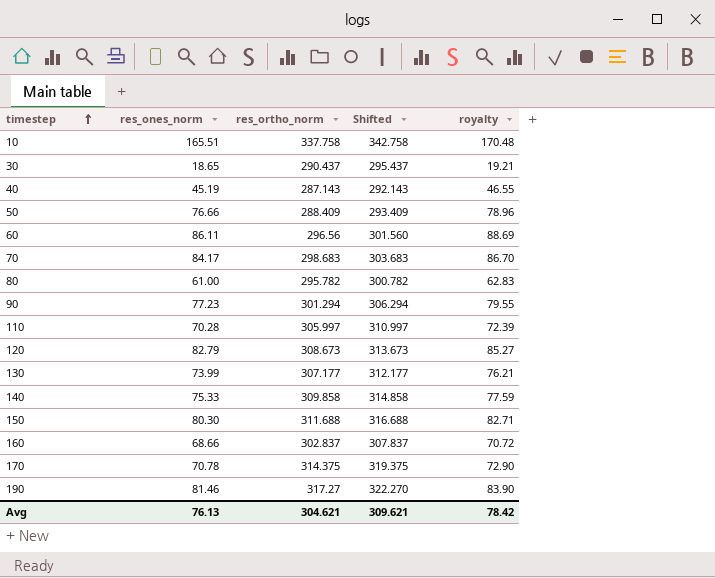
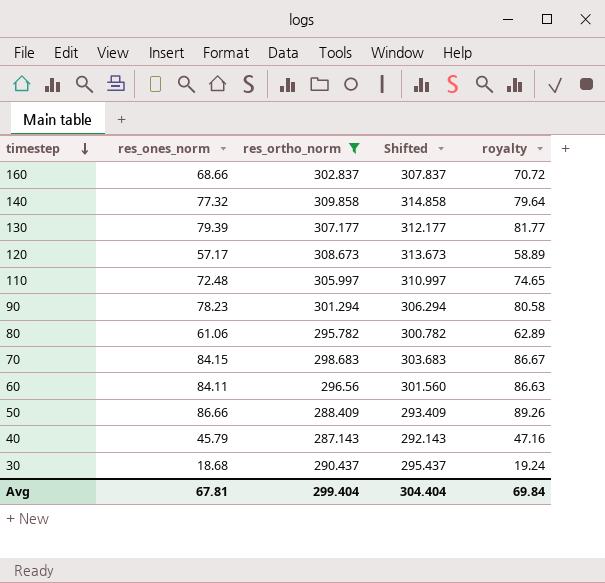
filter: none -> res_ortho_norm <= 309.858
row order: timestep ascending -> timestep descending
140 | res_ones_norm: 75.33 -> 77.32
140 | royalty: 77.59 -> 79.64
130 | res_ones_norm: 73.99 -> 79.39
130 | royalty: 76.21 -> 81.77
120 | res_ones_norm: 82.79 -> 57.17
120 | royalty: 85.27 -> 58.89
110 | res_ones_norm: 70.28 -> 72.48
110 | royalty: 72.39 -> 74.65
90 | res_ones_norm: 77.23 -> 78.23
90 | royalty: 79.55 -> 80.58
80 | res_ones_norm: 61.00 -> 61.06
80 | royalty: 62.83 -> 62.89
70 | res_ones_norm: 84.17 -> 84.15
70 | royalty: 86.70 -> 86.67
60 | res_ones_norm: 86.11 -> 84.11
60 | royalty: 88.69 -> 86.63
50 | res_ones_norm: 76.66 -> 86.66
50 | royalty: 78.96 -> 89.26
40 | res_ones_norm: 45.19 -> 45.79
40 | royalty: 46.55 -> 47.16
30 | res_ones_norm: 18.65 -> 18.68
30 | royalty: 19.21 -> 19.24
Avg | res_ones_norm: 76.13 -> 67.81
Avg | res_ortho_norm: 304.621 -> 299.404
Avg | Shifted: 309.621 -> 304.404
Avg | royalty: 78.42 -> 69.84

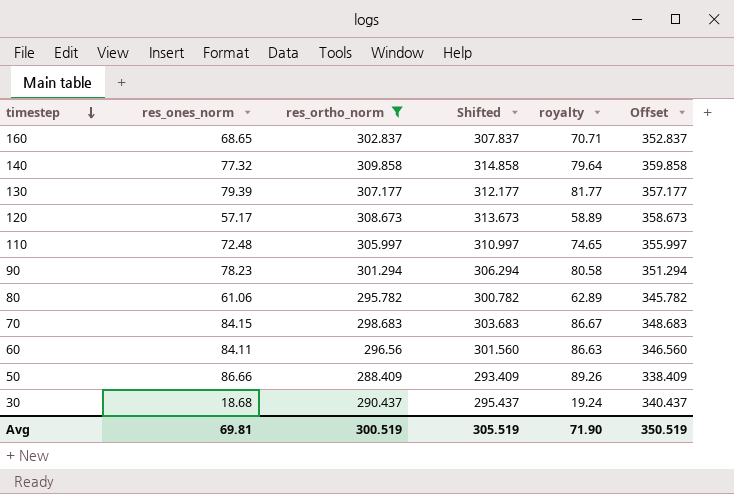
column Offset | formula: none -> [res_ortho_norm] + 50
row 40: 45.79 | 287.143 | 292.143 | 47.16 -> none
160 | res_ones_norm: 68.66 -> 68.65
160 | royalty: 70.72 -> 70.71
Avg | res_ones_norm: 67.81 -> 69.81
Avg | res_ortho_norm: 299.404 -> 300.519
Avg | Shifted: 304.404 -> 305.519
Avg | royalty: 69.84 -> 71.90

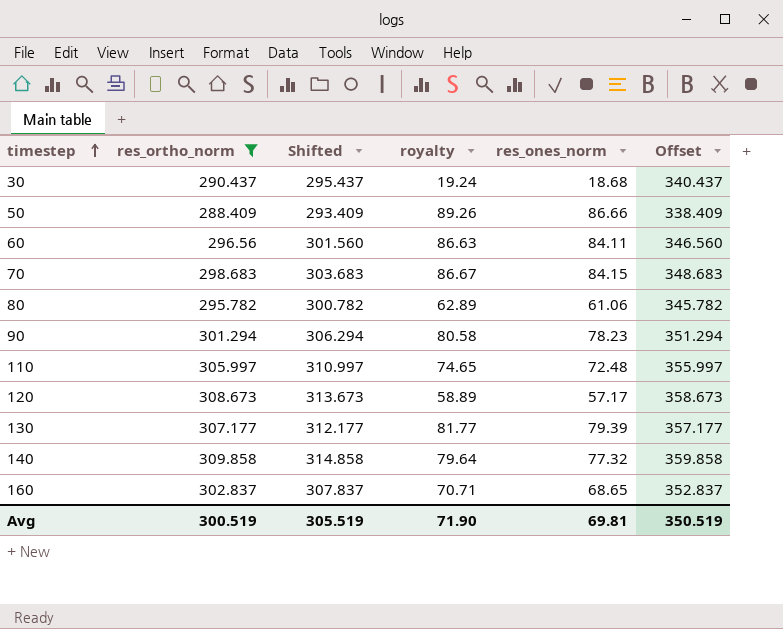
row order: timestep descending -> timestep ascending
column res_ones_norm | position: 2 -> 5

